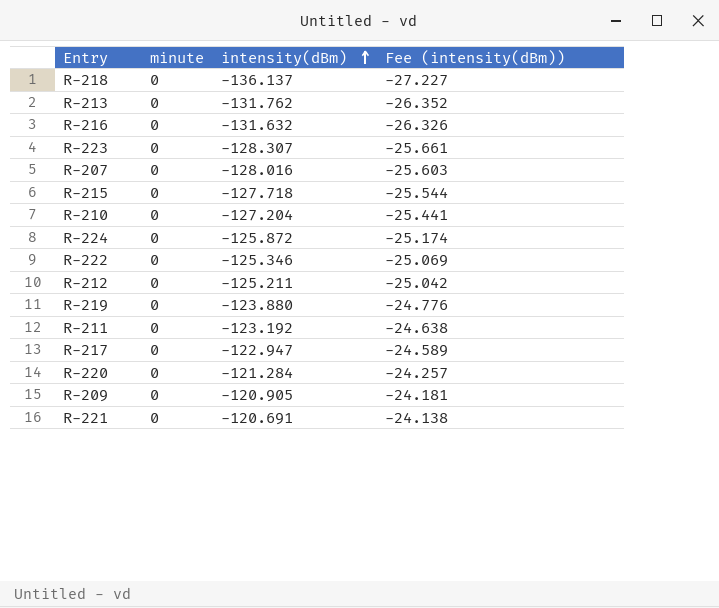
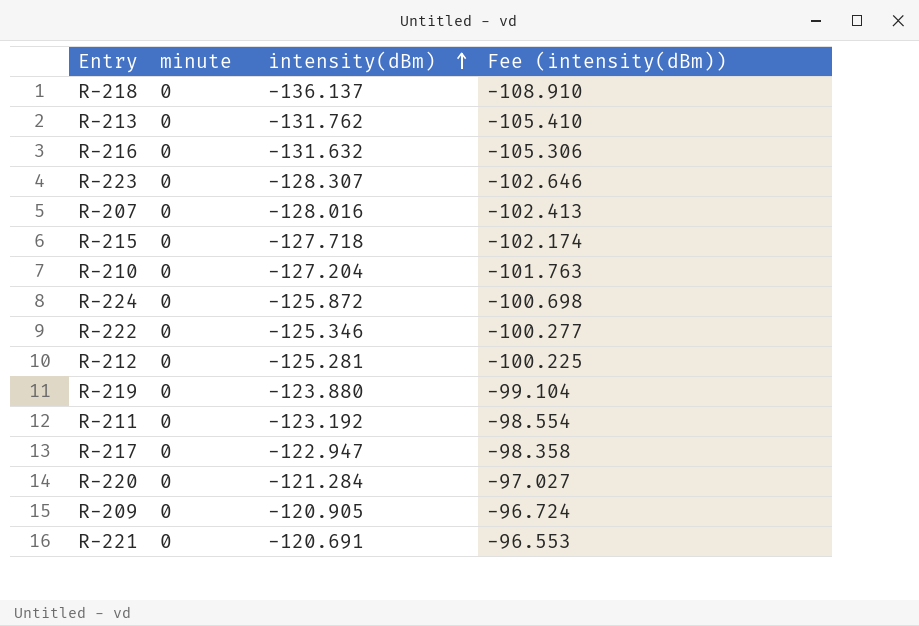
column Fee (intensity(dBm)) | formula: [intensity(dBm)] * 0.2 -> [intensity(dBm)] * 0.8
R-212 | intensity(dBm): -125.211 -> -125.281

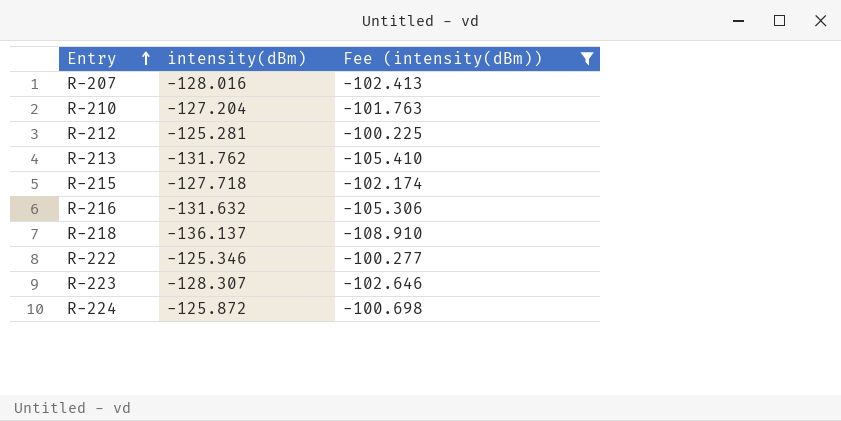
filter: none -> Fee (intensity(dBm)) <= -100.225
row order: intensity(dBm) ascending -> Entry ascending
column minute | position: 2 -> none

